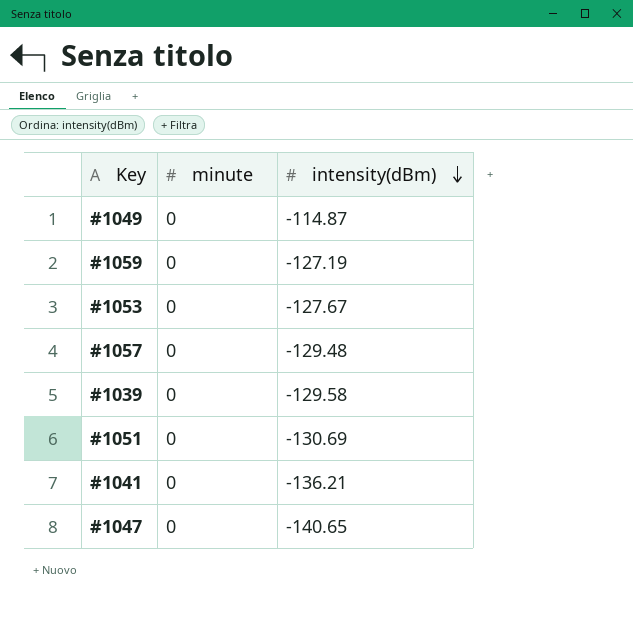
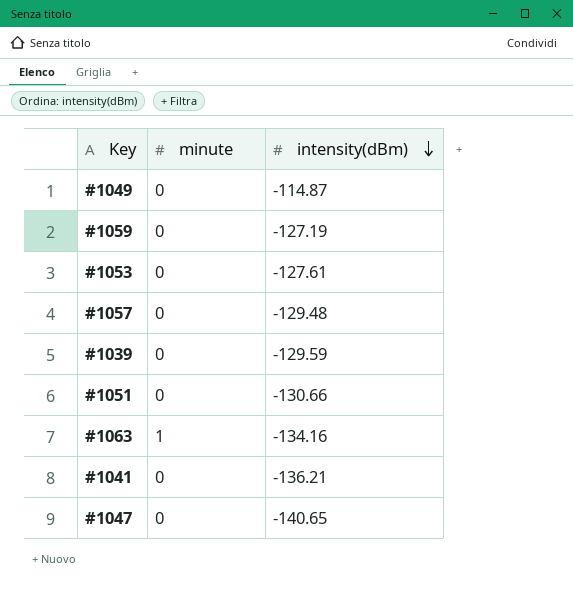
#1053 | intensity(dBm): -127.67 -> -127.61
#1039 | intensity(dBm): -129.58 -> -129.59
#1051 | intensity(dBm): -130.69 -> -130.66
row #1063: none -> 1 | -134.16

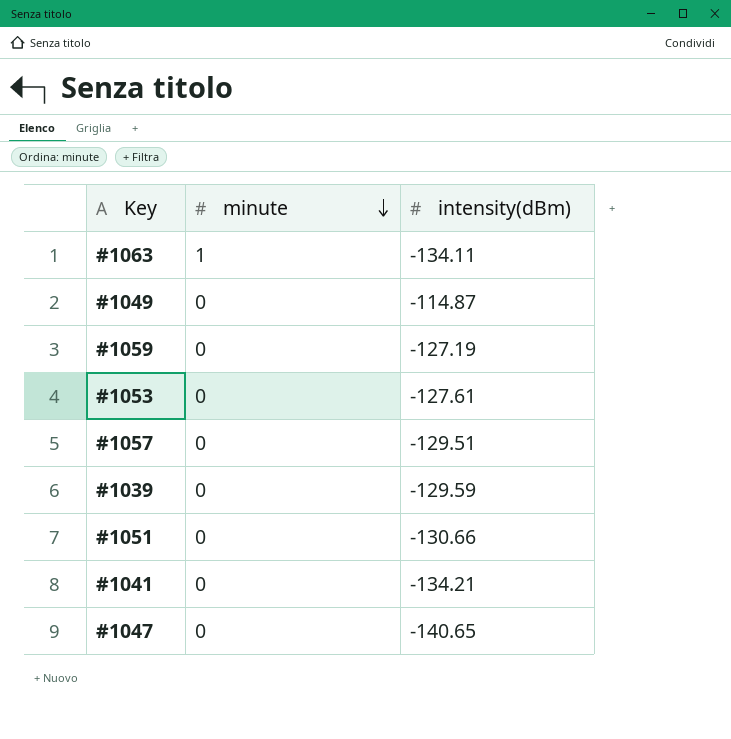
row order: intensity(dBm) descending -> minute descending
#1063 | intensity(dBm): -134.16 -> -134.11
#1057 | intensity(dBm): -129.48 -> -129.51
#1041 | intensity(dBm): -136.21 -> -134.21

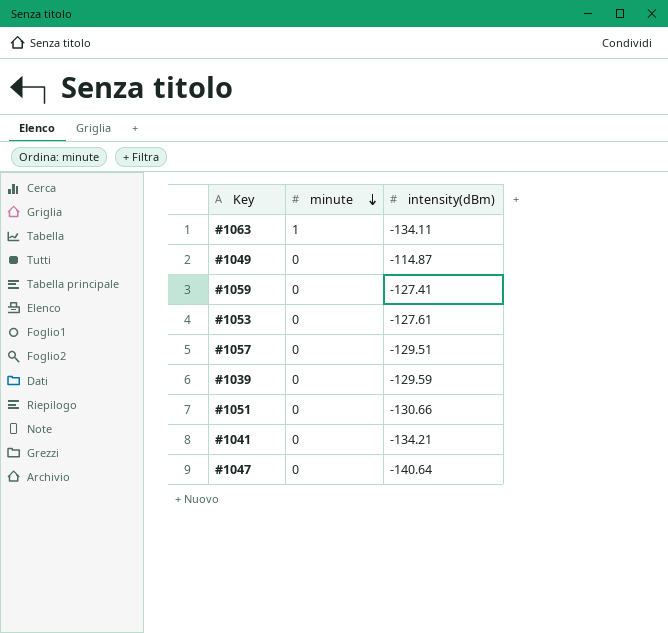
#1059 | intensity(dBm): -127.19 -> -127.41
#1047 | intensity(dBm): -140.65 -> -140.64

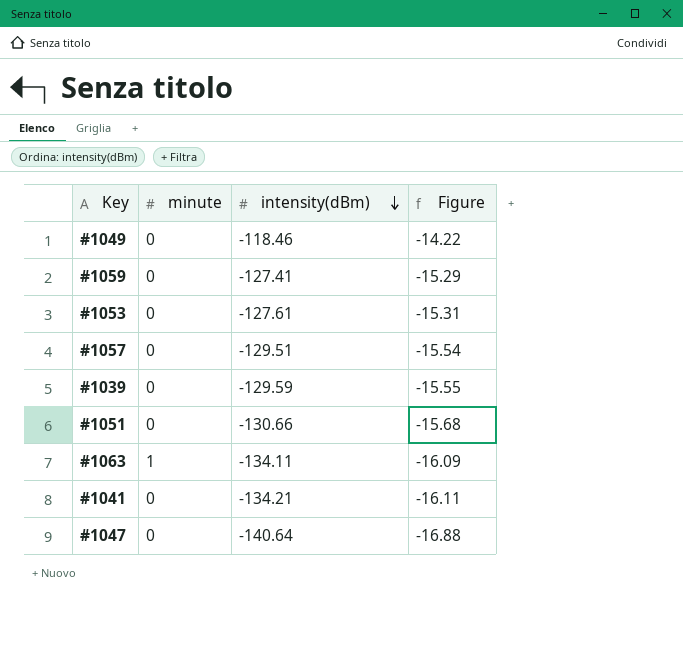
row order: minute descending -> intensity(dBm) descending
column Figure | formula: none -> [intensity(dBm)] * 0.12
#1049 | intensity(dBm): -114.87 -> -118.46

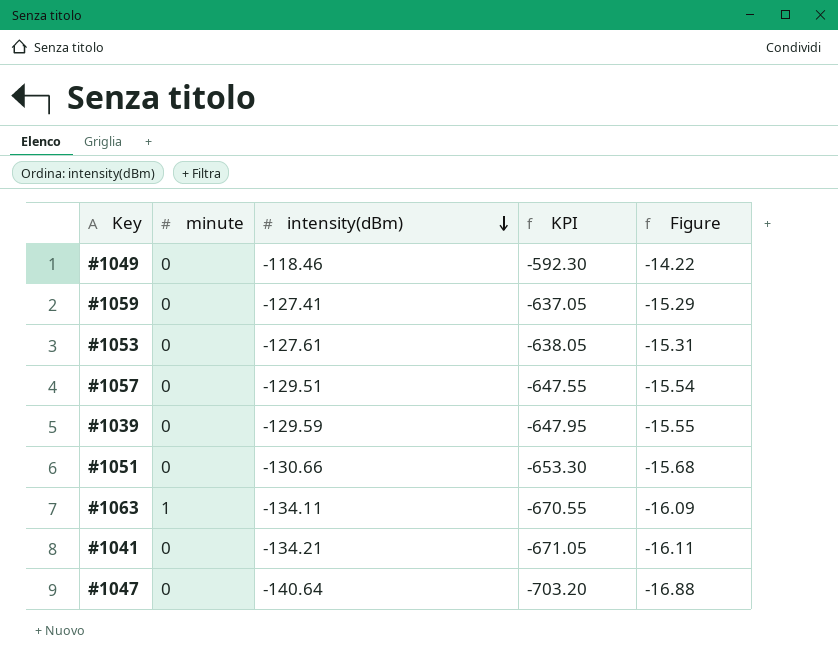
column KPI | formula: none -> [intensity(dBm)] * 5

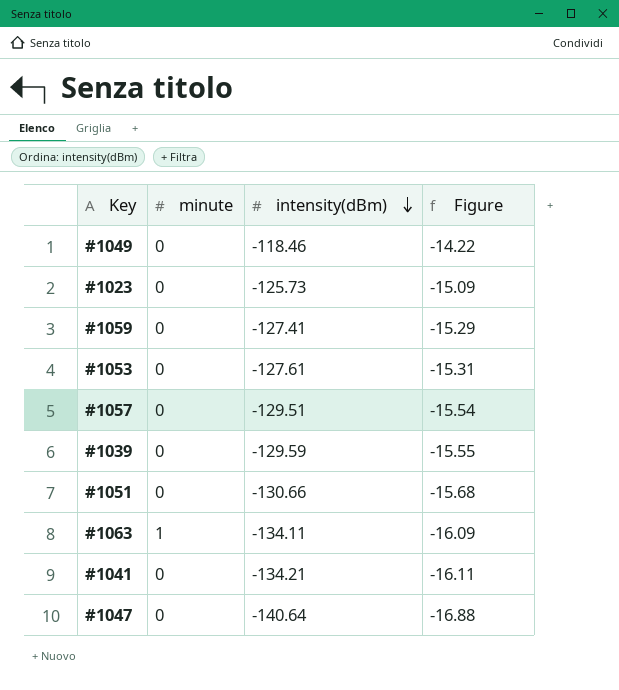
column KPI | formula: [intensity(dBm)] * 5 -> none
row #1023: none -> 0 | -125.73 | -15.09

